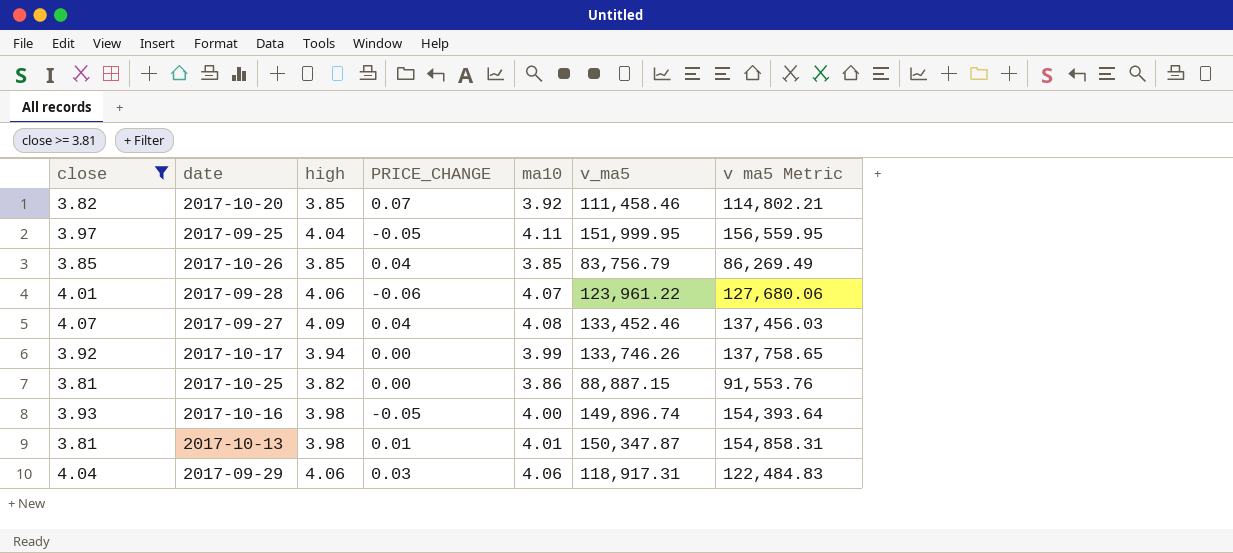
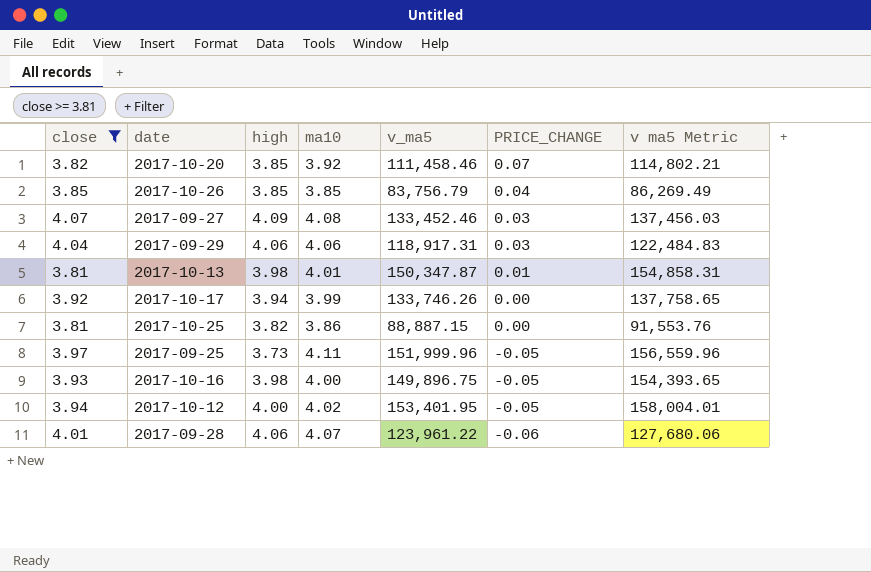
row order: none -> PRICE_CHANGE descending
column PRICE_CHANGE | position: 4 -> 6
2017-09-27 | PRICE_CHANGE: 0.04 -> 0.03
2017-09-25 | high: 4.04 -> 3.73
2017-09-25 | v_ma5: 151,999.95 -> 151,999.96
2017-09-25 | v ma5 Metric: 156,559.95 -> 156,559.96
2017-10-16 | v_ma5: 149,896.74 -> 149,896.75
2017-10-16 | v ma5 Metric: 154,393.64 -> 154,393.65
row 2017-10-12: none -> 3.94 | 4.00 | 4.02 | 153,401.95 | -0.05 | 158,004.01

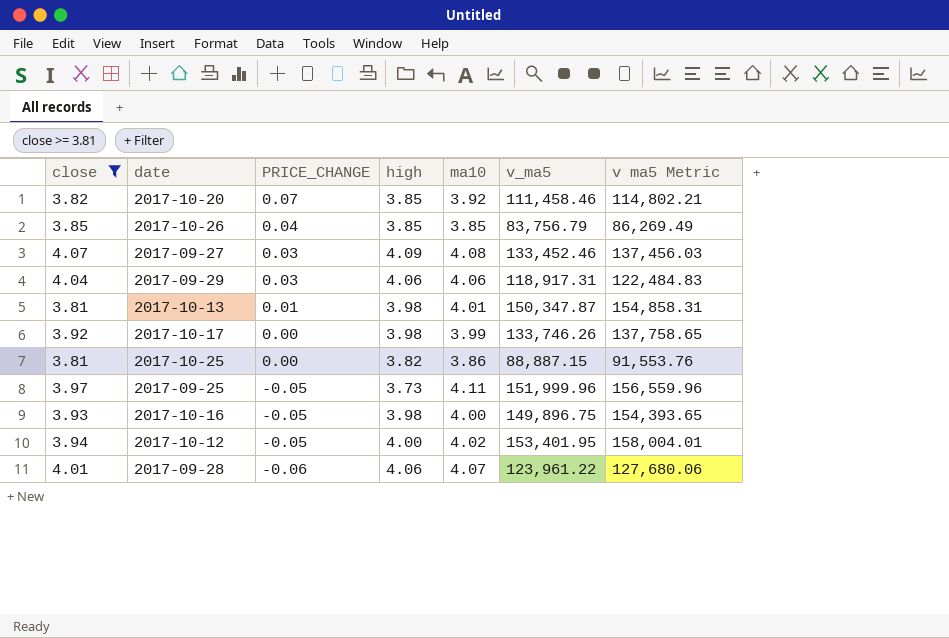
column PRICE_CHANGE | position: 6 -> 3
2017-10-17 | high: 3.94 -> 3.98

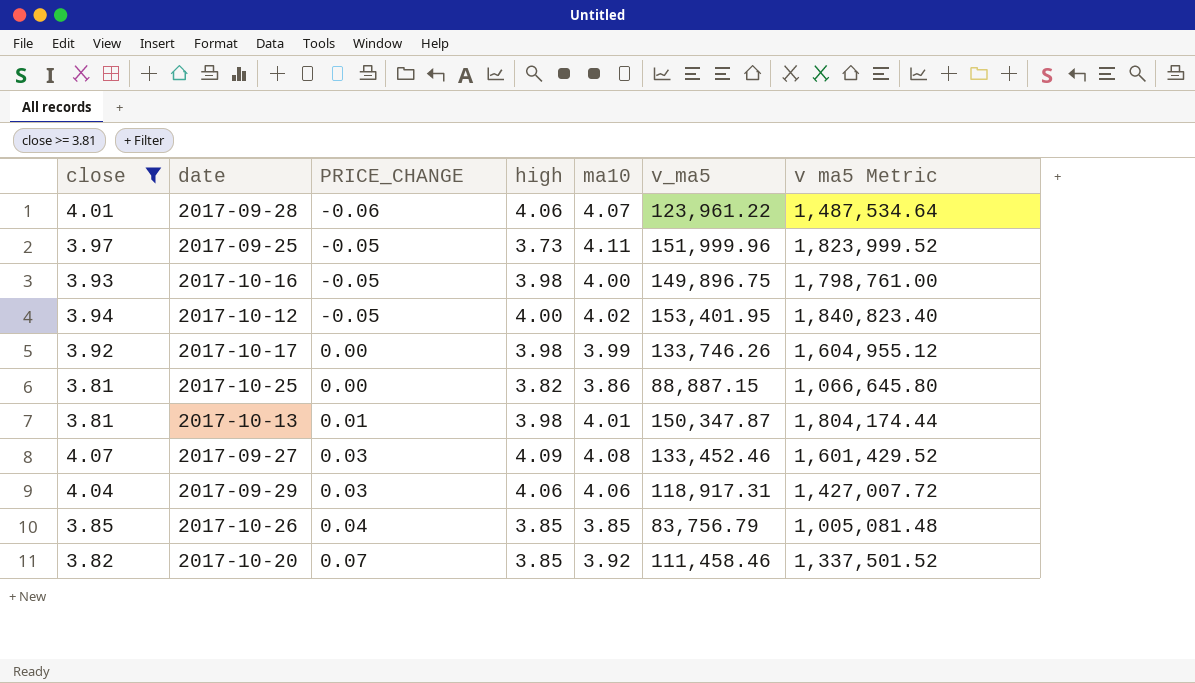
row order: PRICE_CHANGE descending -> PRICE_CHANGE ascending
column v ma5 Metric | formula: [v_ma5] * 1.03 -> [v_ma5] * 12

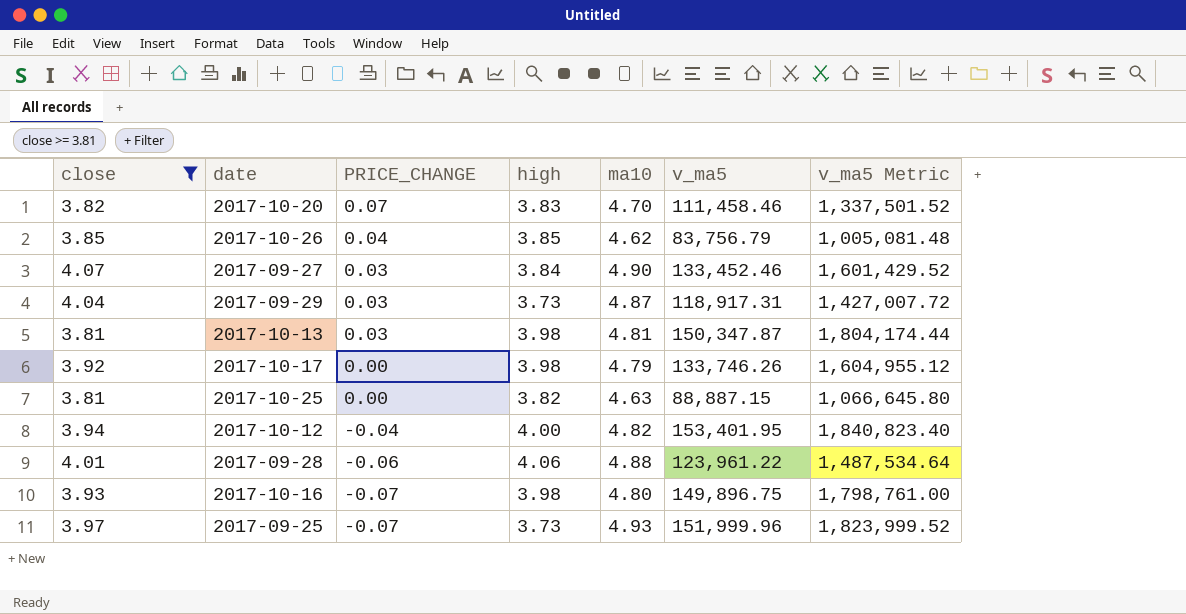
row order: PRICE_CHANGE ascending -> PRICE_CHANGE descending
column name: v ma5 Metric -> v_ma5 Metric
2017-10-20 | high: 3.85 -> 3.83
2017-10-20 | ma10: 3.92 -> 4.70
2017-10-26 | ma10: 3.85 -> 4.62
2017-09-27 | high: 4.09 -> 3.84
2017-09-27 | ma10: 4.08 -> 4.90
2017-09-29 | high: 4.06 -> 3.73
2017-09-29 | ma10: 4.06 -> 4.87
2017-10-13 | PRICE_CHANGE: 0.01 -> 0.03
2017-10-13 | ma10: 4.01 -> 4.81
2017-10-17 | ma10: 3.99 -> 4.79
2017-10-25 | ma10: 3.86 -> 4.63
2017-10-12 | PRICE_CHANGE: -0.05 -> -0.04
2017-10-12 | ma10: 4.02 -> 4.82
2017-09-28 | ma10: 4.07 -> 4.88
2017-10-16 | PRICE_CHANGE: -0.05 -> -0.07
2017-10-16 | ma10: 4.00 -> 4.80
2017-09-25 | PRICE_CHANGE: -0.05 -> -0.07
2017-09-25 | ma10: 4.11 -> 4.93

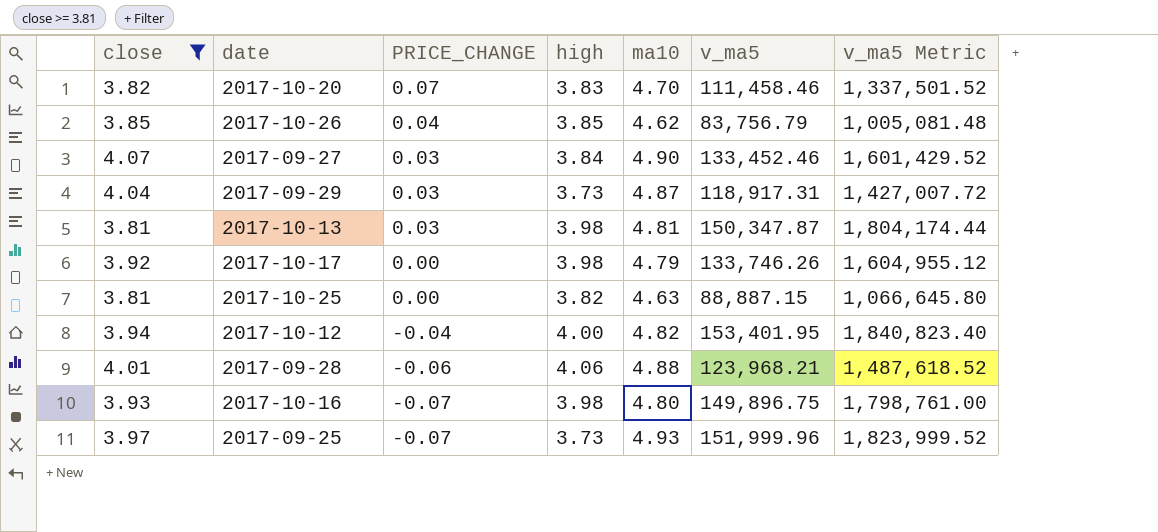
2017-09-28 | v_ma5: 123,961.22 -> 123,968.21
2017-09-28 | v_ma5 Metric: 1,487,534.64 -> 1,487,618.52

